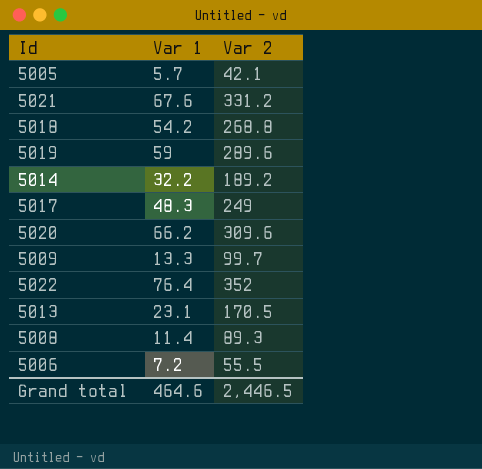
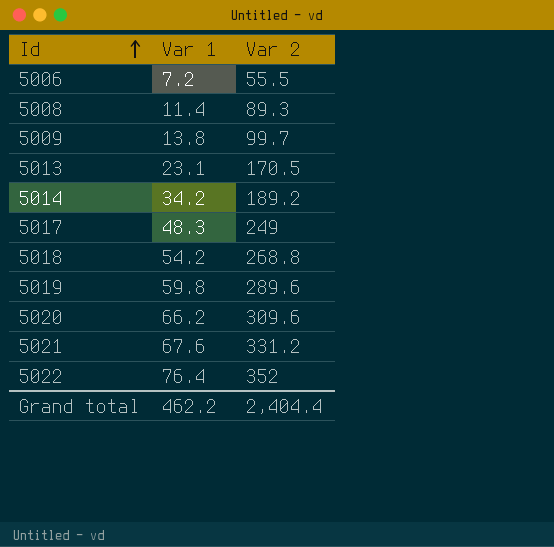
row order: none -> Id ascending
row 5005: 5.7 | 42.1 -> none
5009 | Var 1: 13.3 -> 13.8
5014 | Var 1: 32.2 -> 34.2
5019 | Var 1: 59 -> 59.8
Grand total | Var 1: 464.6 -> 462.2
Grand total | Var 2: 2,446.5 -> 2,404.4

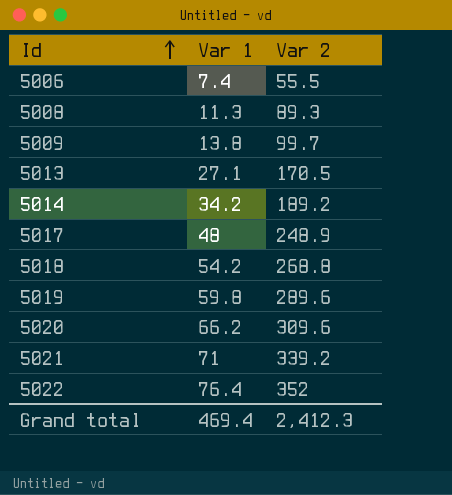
5006 | Var 1: 7.2 -> 7.4
5008 | Var 1: 11.4 -> 11.3
5013 | Var 1: 23.1 -> 27.1
5017 | Var 1: 48.3 -> 48
5017 | Var 2: 249 -> 248.9
5021 | Var 1: 67.6 -> 71
5021 | Var 2: 331.2 -> 339.2
Grand total | Var 1: 462.2 -> 469.4
Grand total | Var 2: 2,404.4 -> 2,412.3

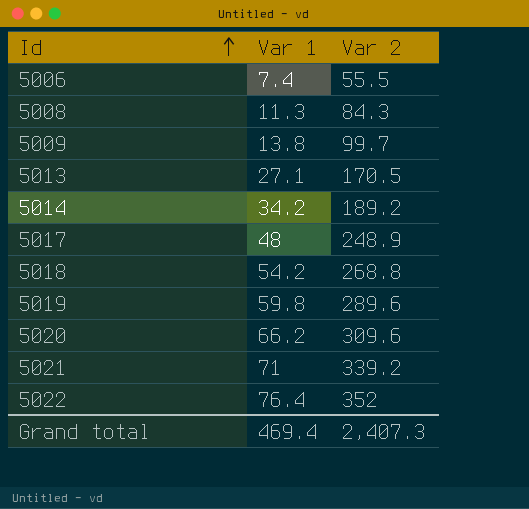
5008 | Var 2: 89.3 -> 84.3
Grand total | Var 2: 2,412.3 -> 2,407.3

